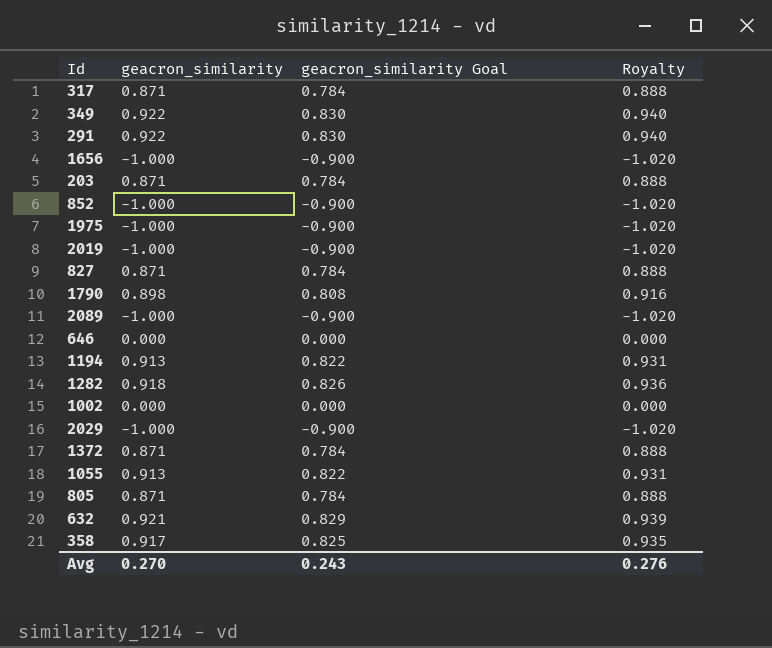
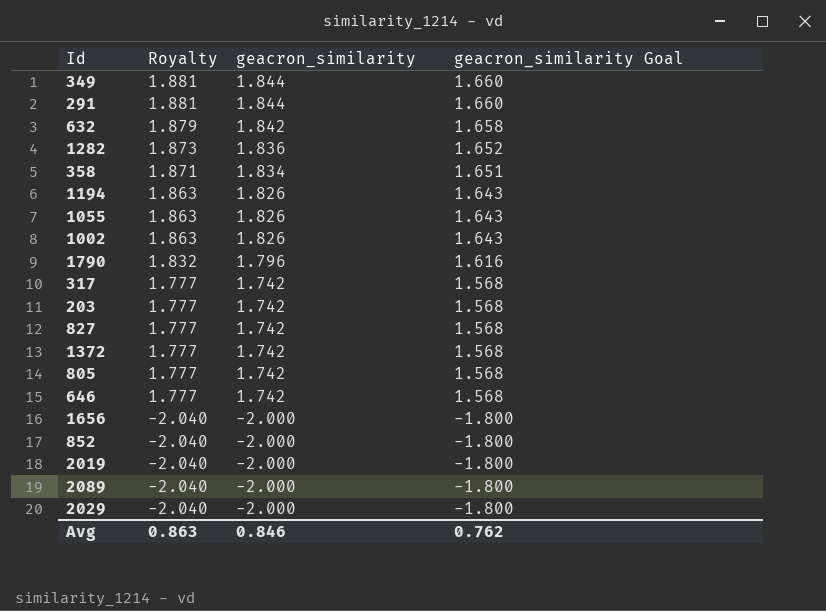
row order: none -> Royalty descending
column Royalty | position: 4 -> 2
row 1975: -1.000 | -0.900 | -1.020 -> none
349 | Royalty: 0.940 -> 1.881
349 | geacron_similarity: 0.922 -> 1.844
349 | geacron_similarity Goal: 0.830 -> 1.660
291 | Royalty: 0.940 -> 1.881
291 | geacron_similarity: 0.922 -> 1.844
291 | geacron_similarity Goal: 0.830 -> 1.660
632 | Royalty: 0.939 -> 1.879
632 | geacron_similarity: 0.921 -> 1.842
632 | geacron_similarity Goal: 0.829 -> 1.658
1282 | Royalty: 0.936 -> 1.873
1282 | geacron_similarity: 0.918 -> 1.836
1282 | geacron_similarity Goal: 0.826 -> 1.652
358 | Royalty: 0.935 -> 1.871
358 | geacron_similarity: 0.917 -> 1.834
358 | geacron_similarity Goal: 0.825 -> 1.651
1194 | Royalty: 0.931 -> 1.863
1194 | geacron_similarity: 0.913 -> 1.826
1194 | geacron_similarity Goal: 0.822 -> 1.643
1055 | Royalty: 0.931 -> 1.863
1055 | geacron_similarity: 0.913 -> 1.826
1055 | geacron_similarity Goal: 0.822 -> 1.643
1002 | Royalty: 0.000 -> 1.863
1002 | geacron_similarity: 0.000 -> 1.826
1002 | geacron_similarity Goal: 0.000 -> 1.643
1790 | Royalty: 0.916 -> 1.832
1790 | geacron_similarity: 0.898 -> 1.796
1790 | geacron_similarity Goal: 0.808 -> 1.616
317 | Royalty: 0.888 -> 1.777
317 | geacron_similarity: 0.871 -> 1.742
317 | geacron_similarity Goal: 0.784 -> 1.568
203 | Royalty: 0.888 -> 1.777
203 | geacron_similarity: 0.871 -> 1.742
203 | geacron_similarity Goal: 0.784 -> 1.568
827 | Royalty: 0.888 -> 1.777
827 | geacron_similarity: 0.871 -> 1.742
827 | geacron_similarity Goal: 0.784 -> 1.568
1372 | Royalty: 0.888 -> 1.777
1372 | geacron_similarity: 0.871 -> 1.742
1372 | geacron_similarity Goal: 0.784 -> 1.568
805 | Royalty: 0.888 -> 1.777
805 | geacron_similarity: 0.871 -> 1.742
805 | geacron_similarity Goal: 0.784 -> 1.568
646 | Royalty: 0.000 -> 1.777
646 | geacron_similarity: 0.000 -> 1.742
646 | geacron_similarity Goal: 0.000 -> 1.568
1656 | Royalty: -1.020 -> -2.040
1656 | geacron_similarity: -1.000 -> -2.000
1656 | geacron_similarity Goal: -0.900 -> -1.800
852 | Royalty: -1.020 -> -2.040
852 | geacron_similarity: -1.000 -> -2.000
852 | geacron_similarity Goal: -0.900 -> -1.800
2019 | Royalty: -1.020 -> -2.040
2019 | geacron_similarity: -1.000 -> -2.000
2019 | geacron_similarity Goal: -0.900 -> -1.800
2089 | Royalty: -1.020 -> -2.040
2089 | geacron_similarity: -1.000 -> -2.000
2089 | geacron_similarity Goal: -0.900 -> -1.800
2029 | Royalty: -1.020 -> -2.040
2029 | geacron_similarity: -1.000 -> -2.000
2029 | geacron_similarity Goal: -0.900 -> -1.800
Avg | Royalty: 0.276 -> 0.863
Avg | geacron_similarity: 0.270 -> 0.846
Avg | geacron_similarity Goal: 0.243 -> 0.762

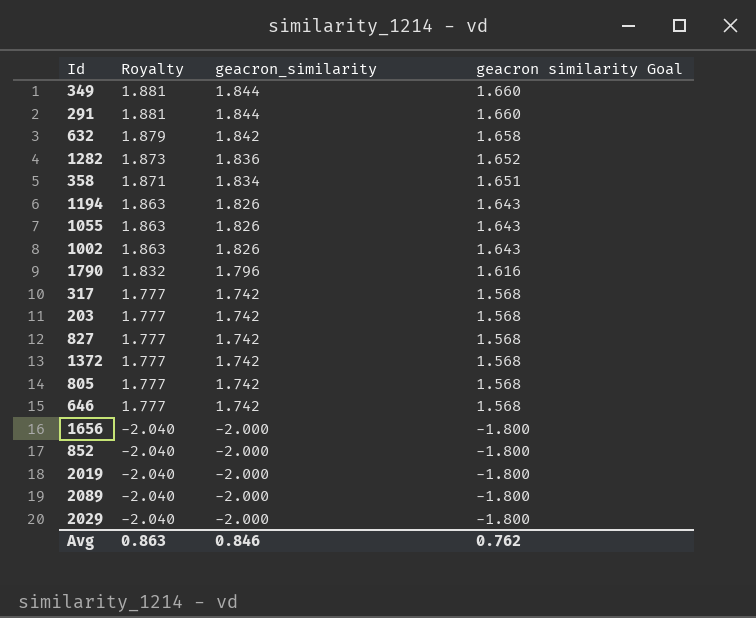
column name: geacron_similarity Goal -> geacron similarity Goal

